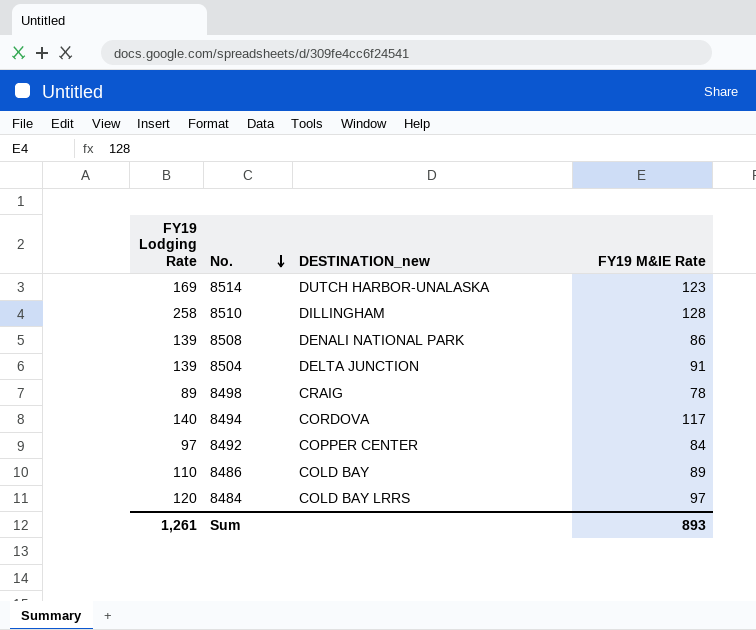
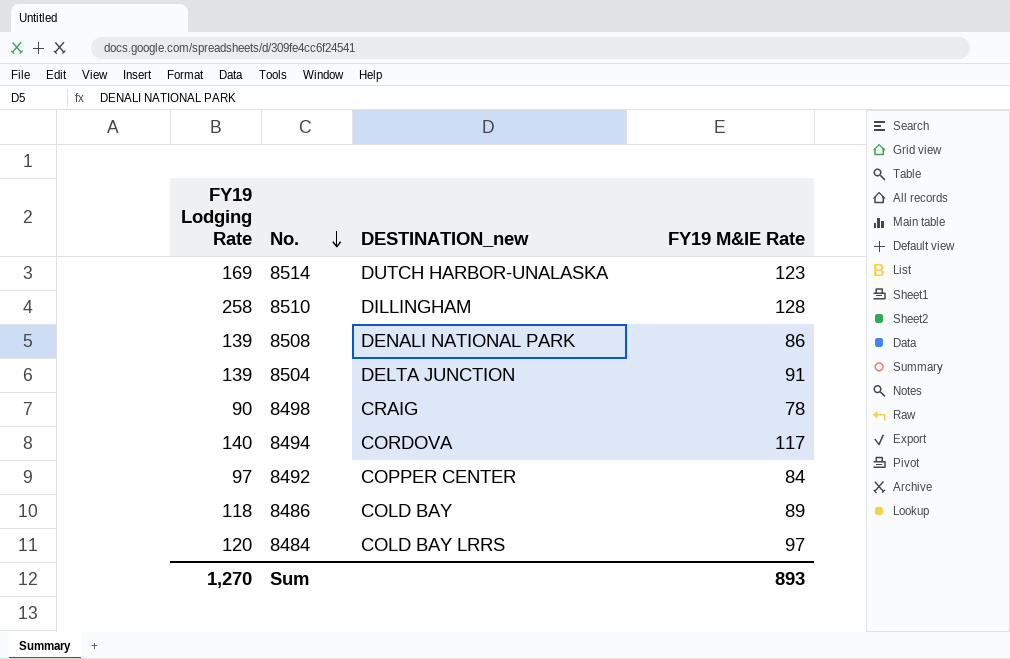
8498 | FY19 Lodging Rate: 89 -> 90
8486 | FY19 Lodging Rate: 110 -> 118
Sum | FY19 Lodging Rate: 1,261 -> 1,270

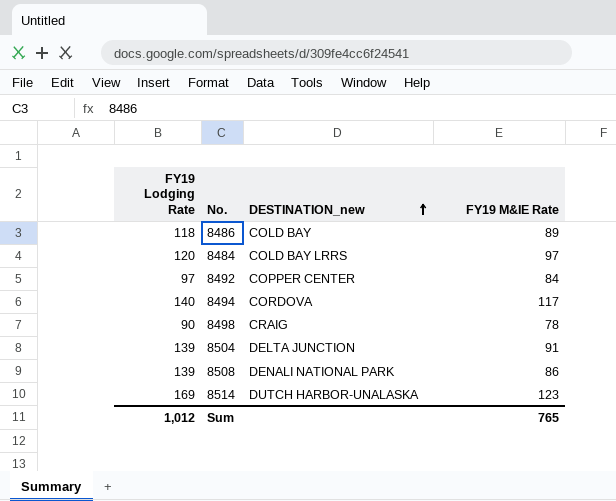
row order: No. descending -> DESTINATION_new ascending
row 8510: 258 | DILLINGHAM | 128 -> none
Sum | FY19 Lodging Rate: 1,270 -> 1,012
Sum | FY19 M&IE Rate: 893 -> 765

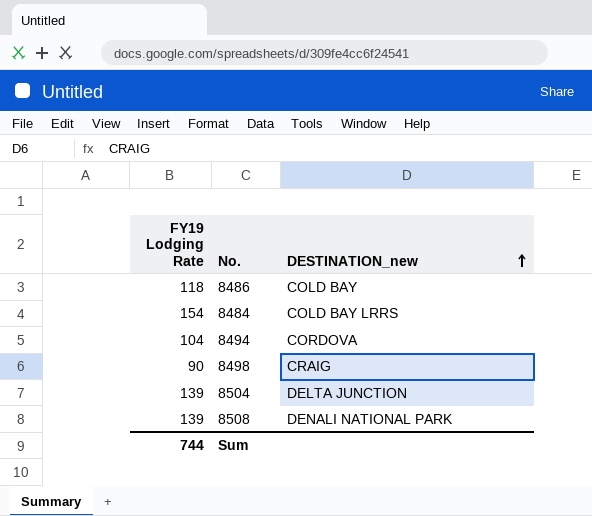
column FY19 M&IE Rate | position: 4 -> none
row 8492: 97 | COPPER CENTER | 84 -> none
row 8514: 169 | DUTCH HARBOR-UNALASKA | 123 -> none
8484 | FY19 Lodging Rate: 120 -> 154
8494 | FY19 Lodging Rate: 140 -> 104
Sum | FY19 Lodging Rate: 1,012 -> 744

